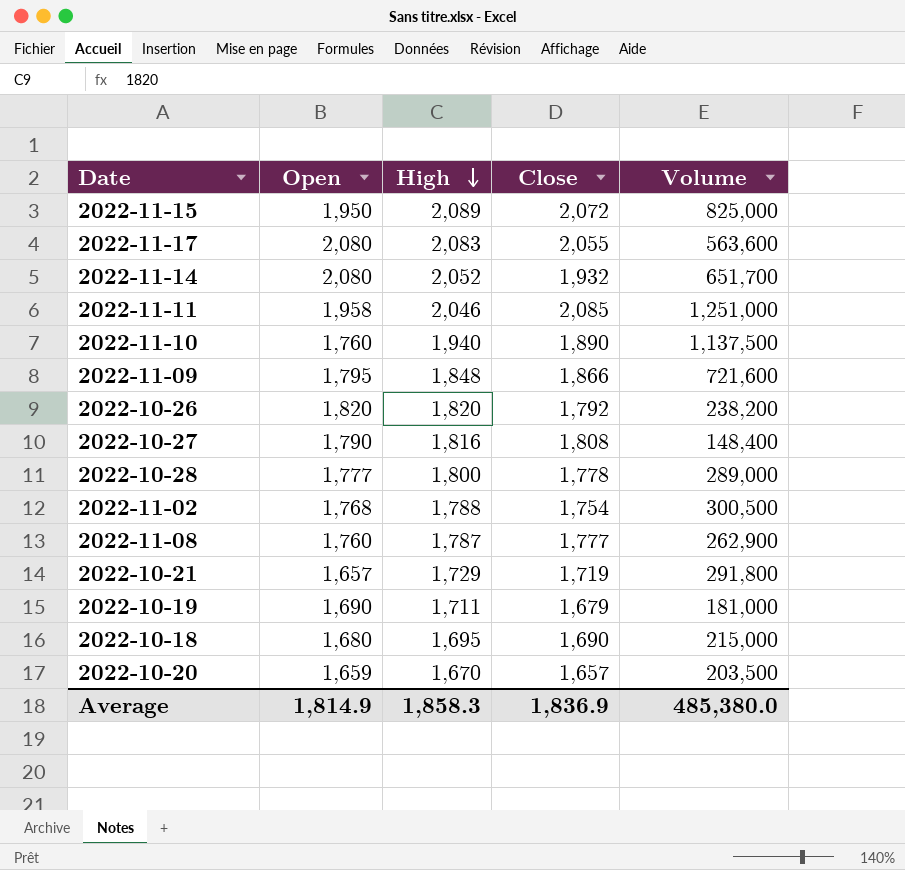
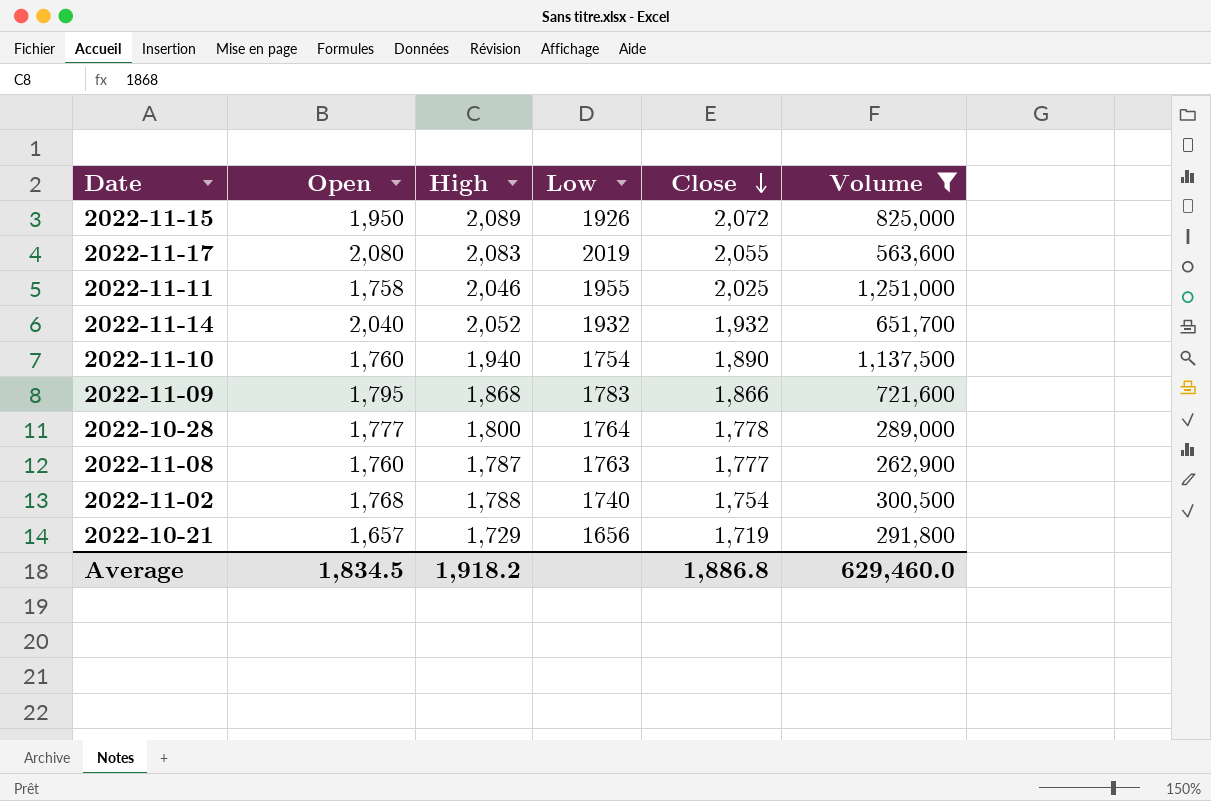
filter: none -> Volume >= 262,900
row order: High descending -> Close descending
column Low | position: none -> 4
2022-11-11 | Open: 1,958 -> 1,758
2022-11-11 | Close: 2,085 -> 2,025
2022-11-14 | Open: 2,080 -> 2,040
2022-11-09 | High: 1,848 -> 1,868
Average | Open: 1,814.9 -> 1,834.5
Average | High: 1,858.3 -> 1,918.2
Average | Close: 1,836.9 -> 1,886.8
Average | Volume: 485,380.0 -> 629,460.0

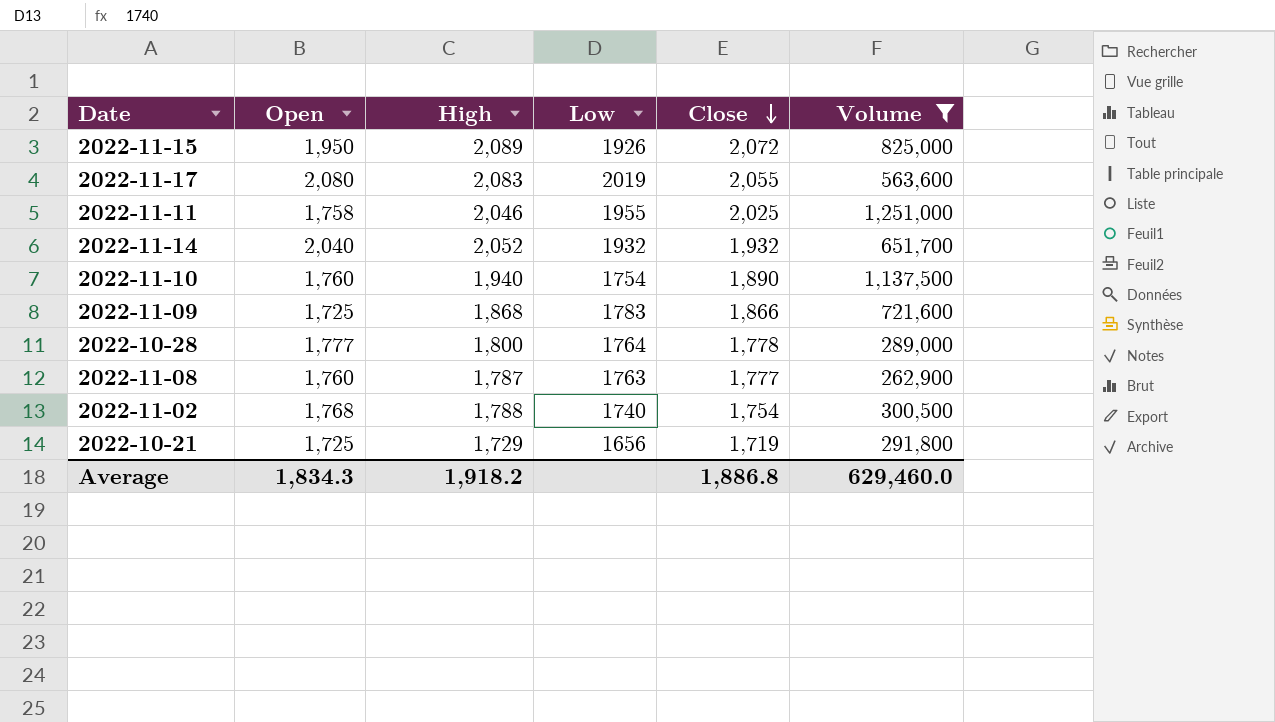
2022-11-09 | Open: 1,795 -> 1,725
2022-10-21 | Open: 1,657 -> 1,725
Average | Open: 1,834.5 -> 1,834.3

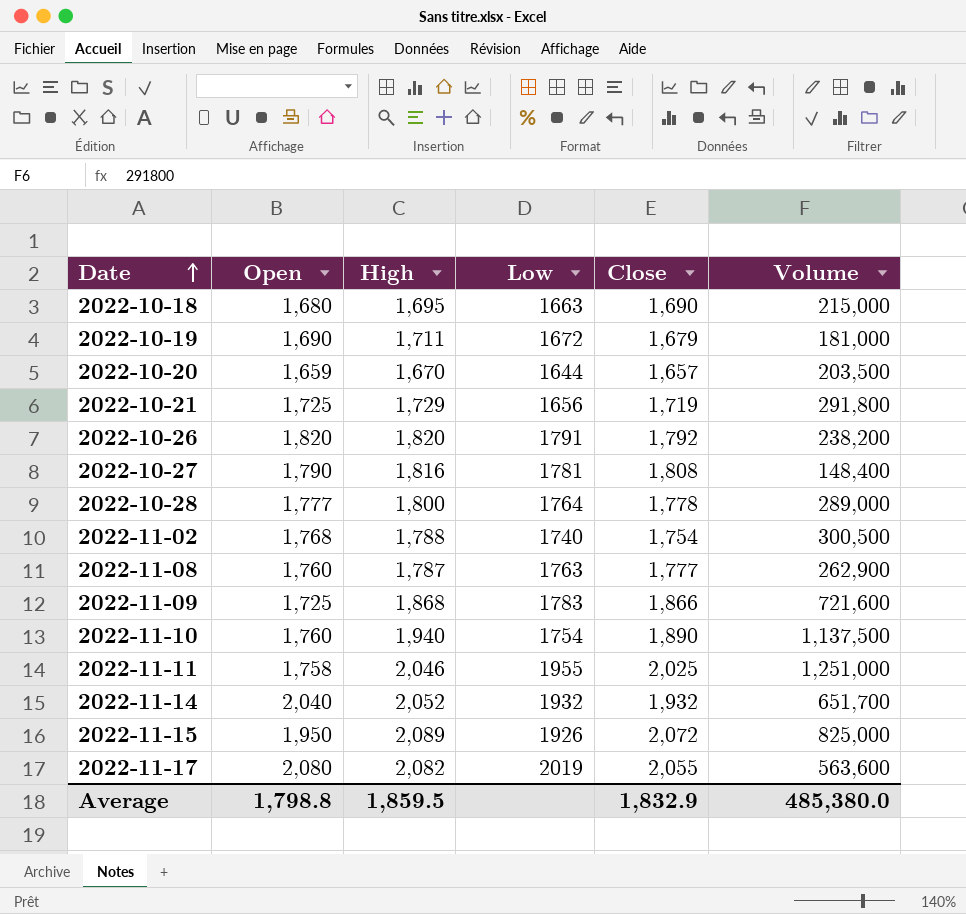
filter: Volume >= 262,900 -> none
row order: Close descending -> Date ascending
2022-11-17 | High: 2,083 -> 2,082
Average | Open: 1,834.3 -> 1,798.8
Average | High: 1,918.2 -> 1,859.5
Average | Close: 1,886.8 -> 1,832.9
Average | Volume: 629,460.0 -> 485,380.0

